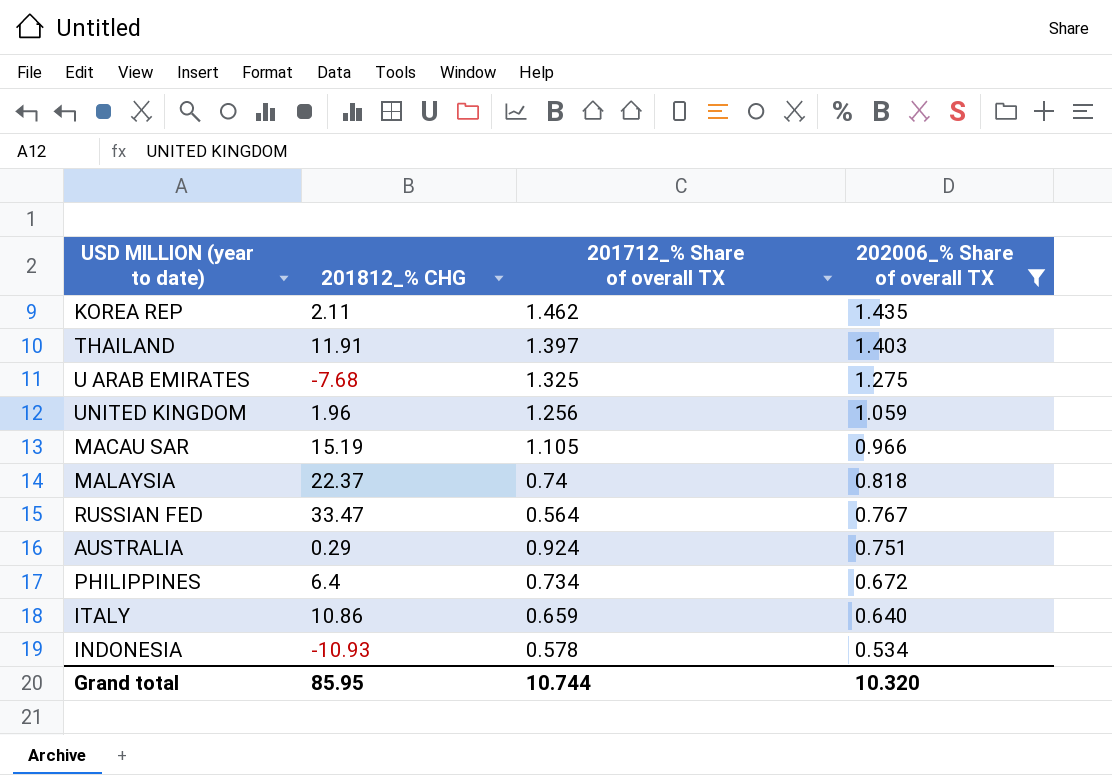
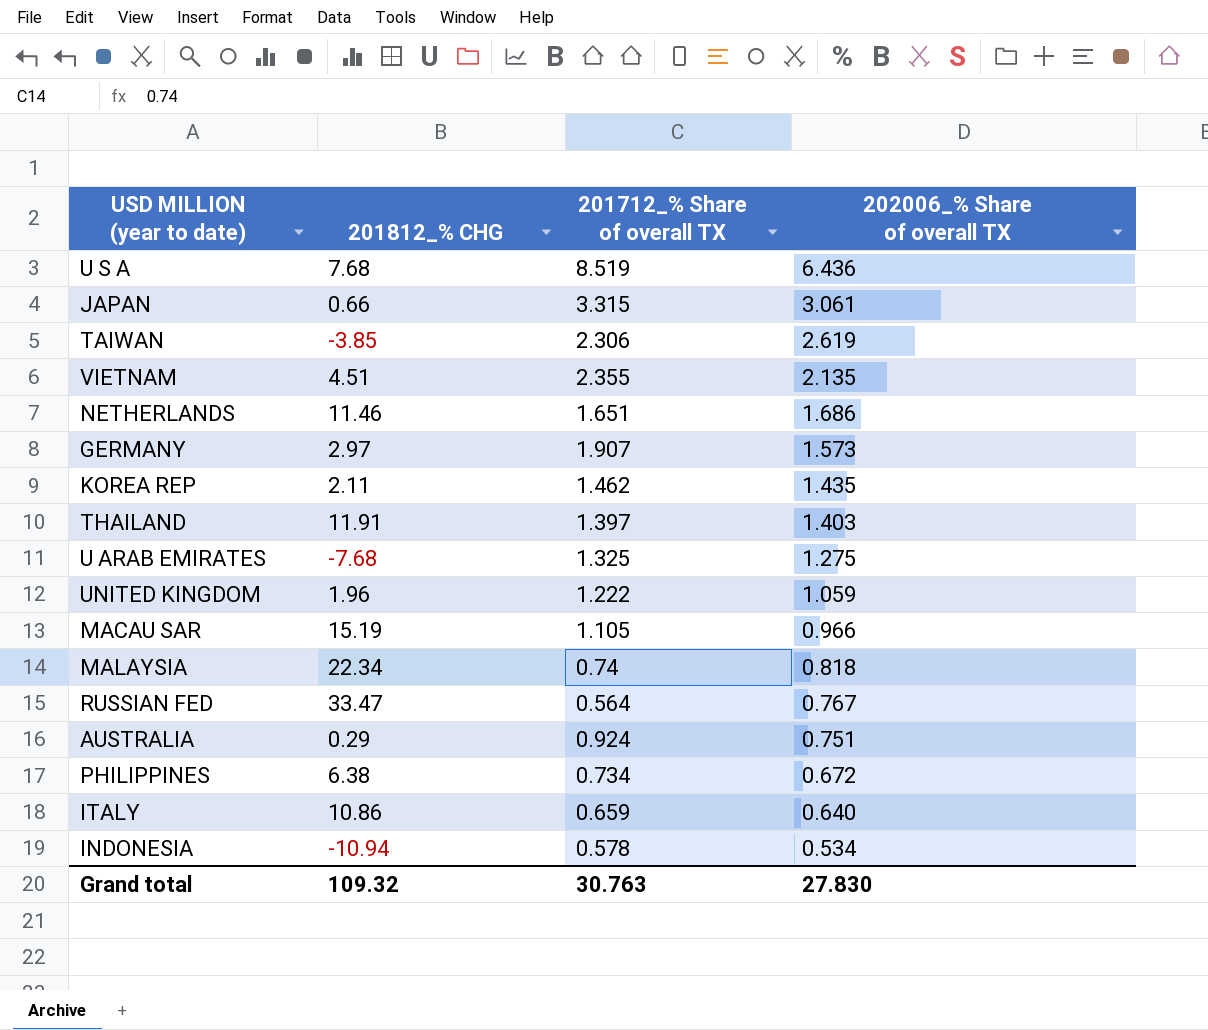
filter: 202006_% Share of overall TX <= 1.435 -> none
UNITED KINGDOM | 201712_% Share of overall TX: 1.256 -> 1.222
MALAYSIA | 201812_% CHG: 22.37 -> 22.34
PHILIPPINES | 201812_% CHG: 6.4 -> 6.38
INDONESIA | 201812_% CHG: -10.93 -> -10.94
Grand total | 201812_% CHG: 85.95 -> 109.32
Grand total | 201712_% Share of overall TX: 10.744 -> 30.763
Grand total | 202006_% Share of overall TX: 10.320 -> 27.830

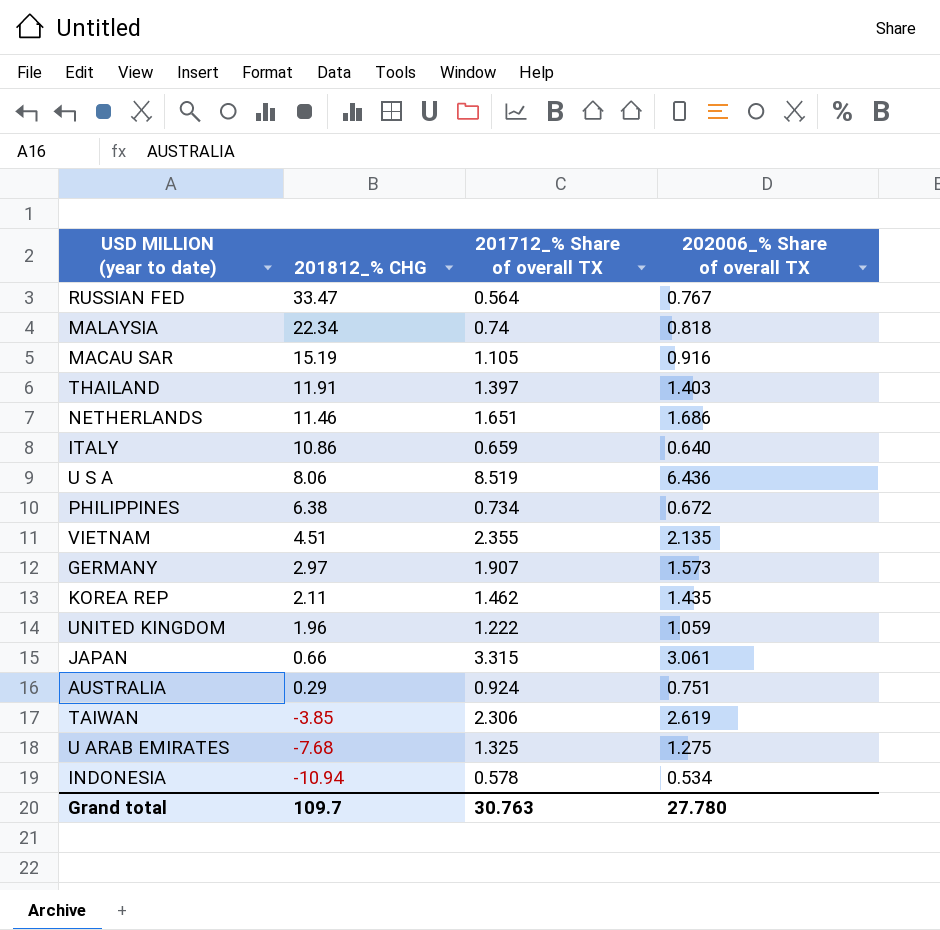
row order: 202006_% Share of overall TX descending -> 201812_% CHG descending
MACAU SAR | 202006_% Share of overall TX: 0.966 -> 0.916
U S A | 201812_% CHG: 7.68 -> 8.06
Grand total | 201812_% CHG: 109.32 -> 109.7
Grand total | 202006_% Share of overall TX: 27.830 -> 27.780

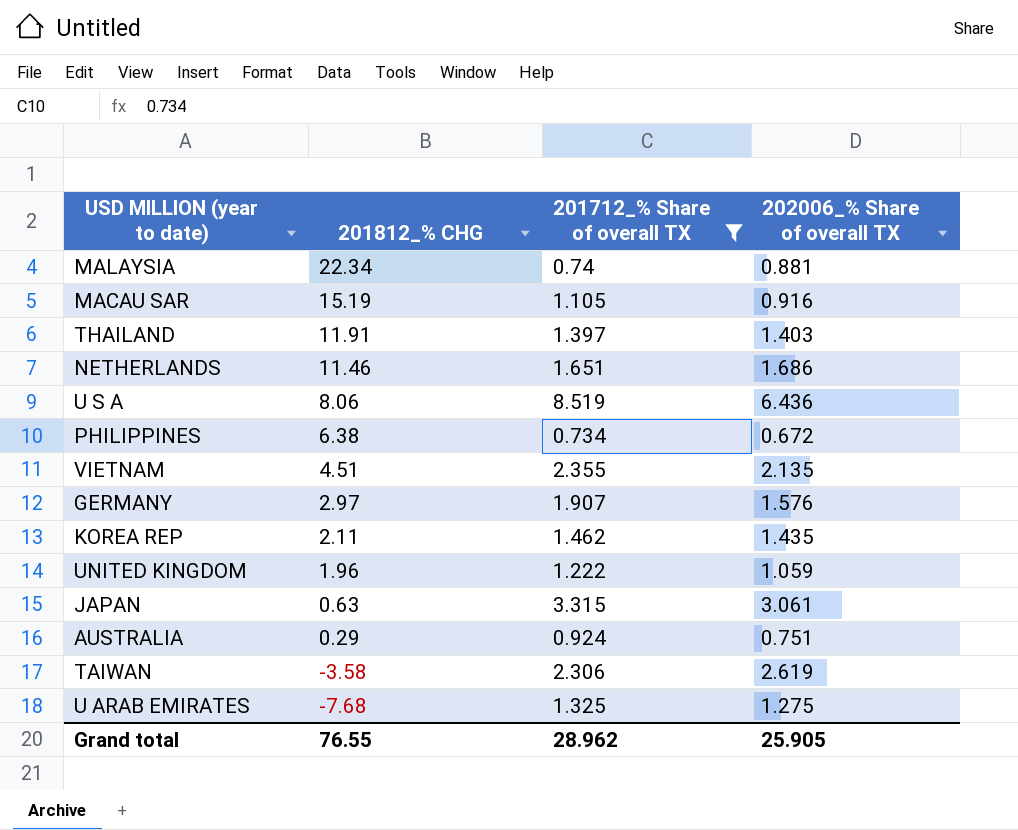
filter: none -> 201712_% Share of overall TX >= 0.734
MALAYSIA | 202006_% Share of overall TX: 0.818 -> 0.881
GERMANY | 202006_% Share of overall TX: 1.573 -> 1.576
JAPAN | 201812_% CHG: 0.66 -> 0.63
TAIWAN | 201812_% CHG: -3.85 -> -3.58
Grand total | 201812_% CHG: 109.7 -> 76.55
Grand total | 201712_% Share of overall TX: 30.763 -> 28.962
Grand total | 202006_% Share of overall TX: 27.780 -> 25.905

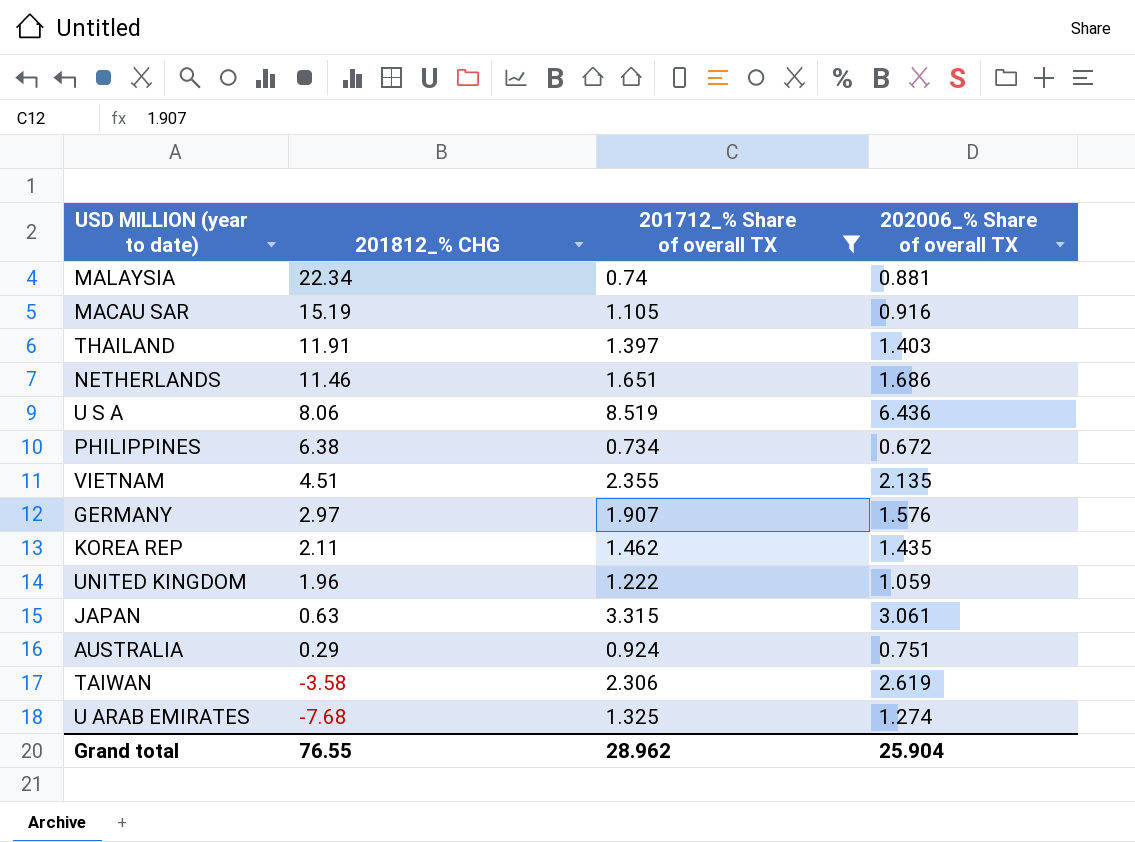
U ARAB EMIRATES | 202006_% Share of overall TX: 1.275 -> 1.274
Grand total | 202006_% Share of overall TX: 25.905 -> 25.904

